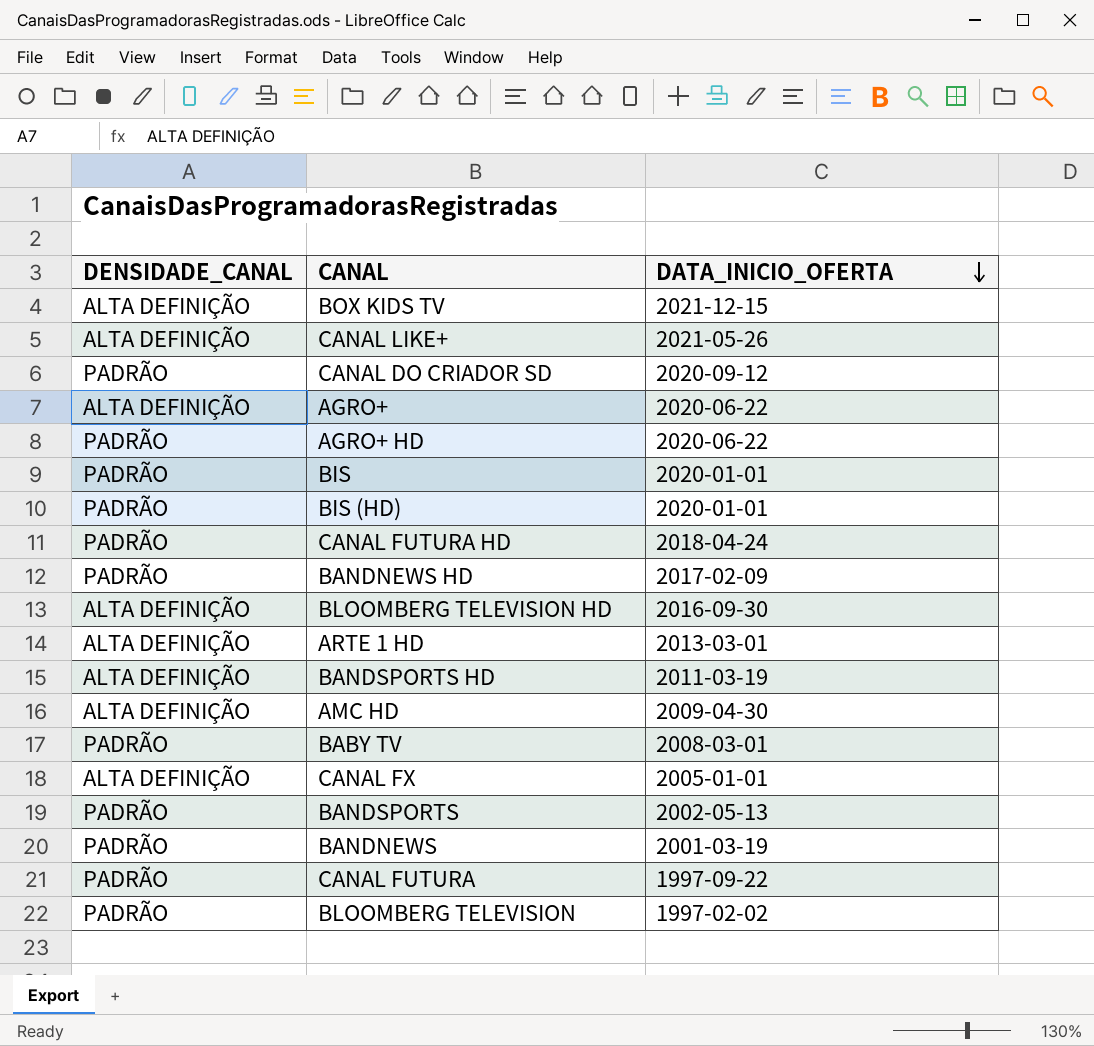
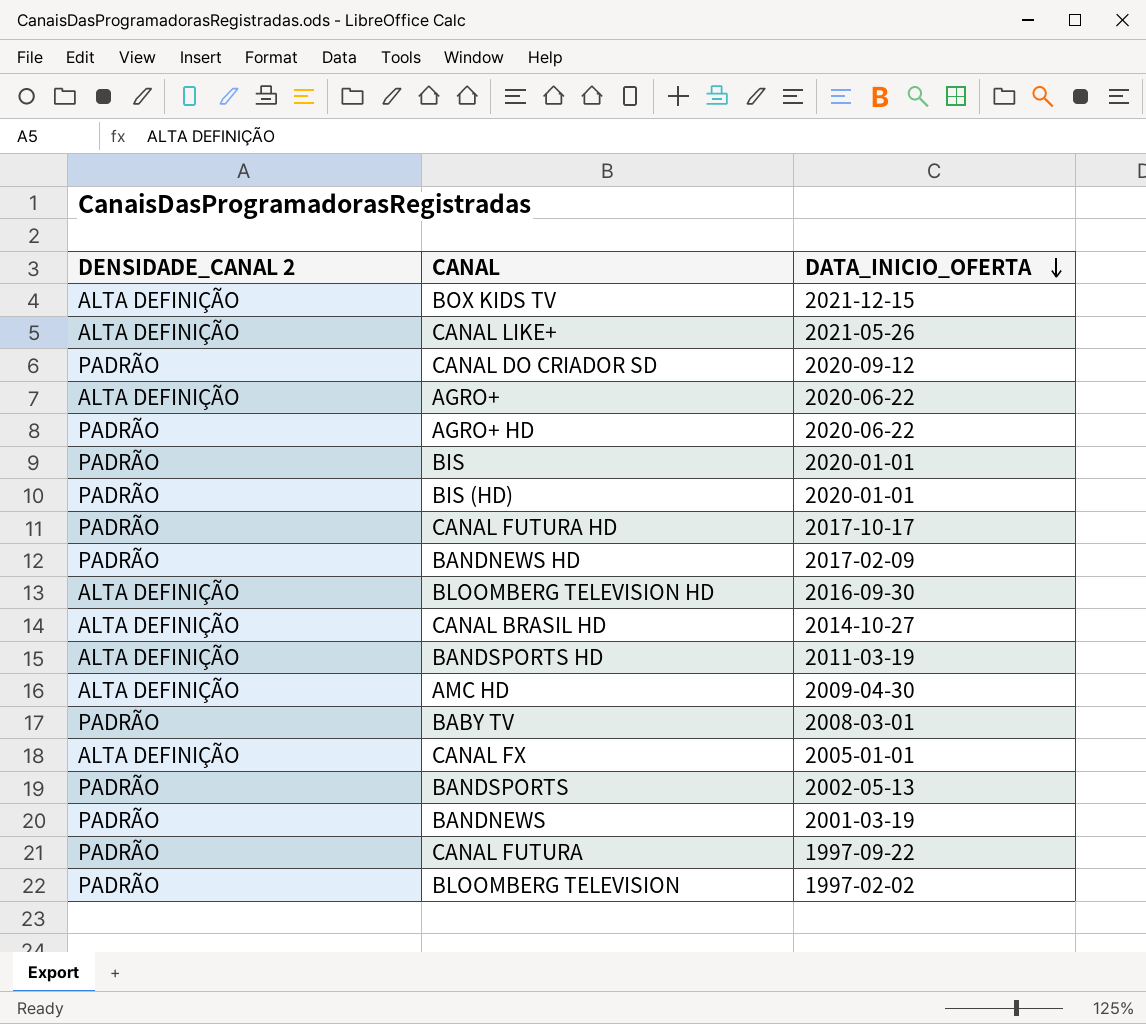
column name: DENSIDADE_CANAL -> DENSIDADE_CANAL 2
row ARTE 1 HD: ALTA DEFINIÇÃO | 2013-03-01 -> none
CANAL FUTURA HD | DATA_INICIO_OFERTA: 2018-04-24 -> 2017-10-17
row CANAL BRASIL HD: none -> ALTA DEFINIÇÃO | 2014-10-27

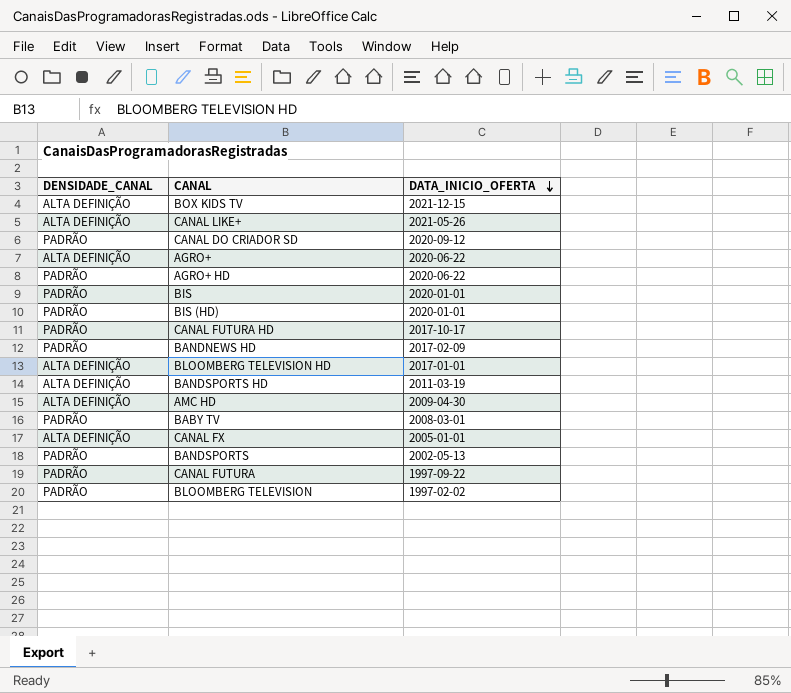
column name: DENSIDADE_CANAL 2 -> DENSIDADE_CANAL
row CANAL BRASIL HD: ALTA DEFINIÇÃO | 2014-10-27 -> none
row BANDNEWS: PADRÃO | 2001-03-19 -> none
BLOOMBERG TELEVISION HD | DATA_INICIO_OFERTA: 2016-09-30 -> 2017-01-01

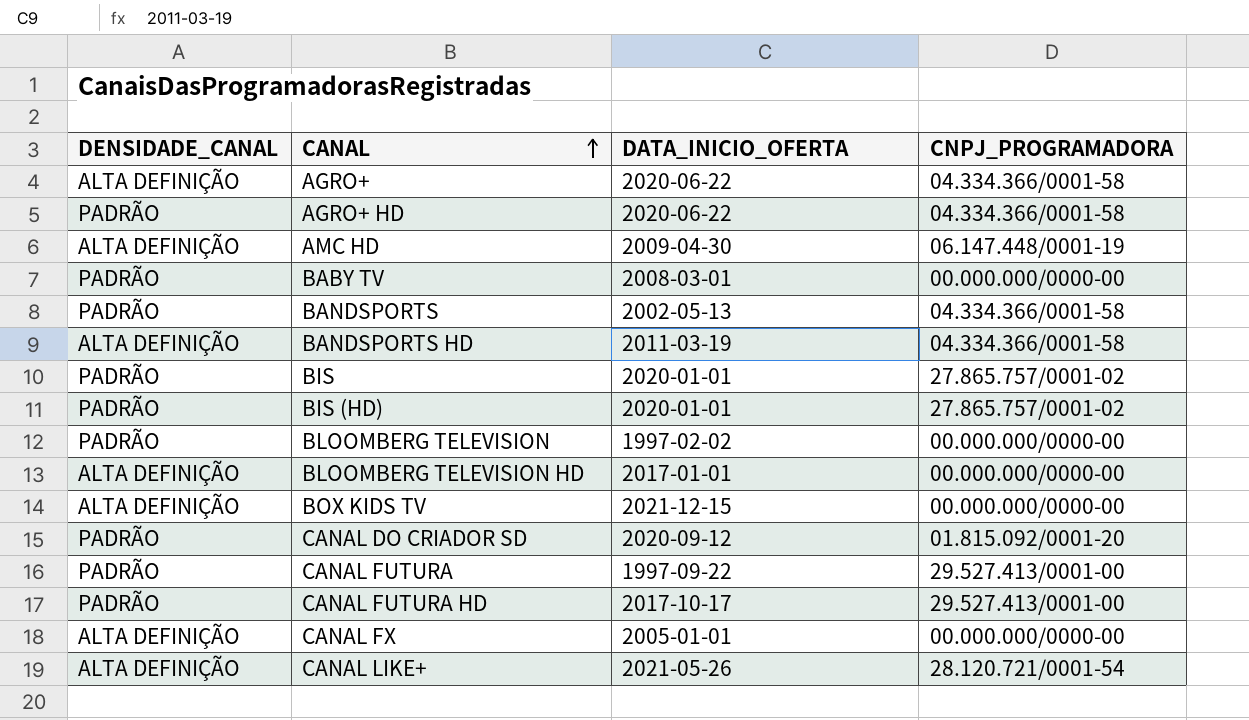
row order: DATA_INICIO_OFERTA descending -> CANAL ascending
column CNPJ_PROGRAMADORA | position: none -> 4
row BANDNEWS HD: PADRÃO | 2017-02-09 -> none

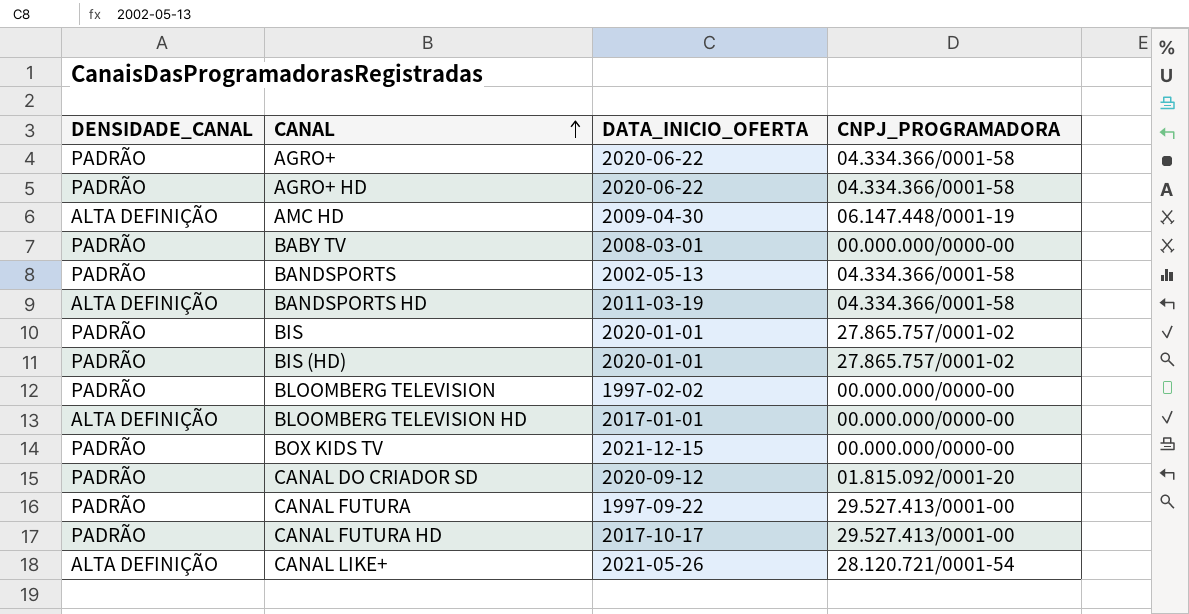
row CANAL FX: ALTA DEFINIÇÃO | 2005-01-01 | 00.000.000/0000-00 -> none
AGRO+ | DENSIDADE_CANAL: ALTA DEFINIÇÃO -> PADRÃO
BOX KIDS TV | DENSIDADE_CANAL: ALTA DEFINIÇÃO -> PADRÃO

